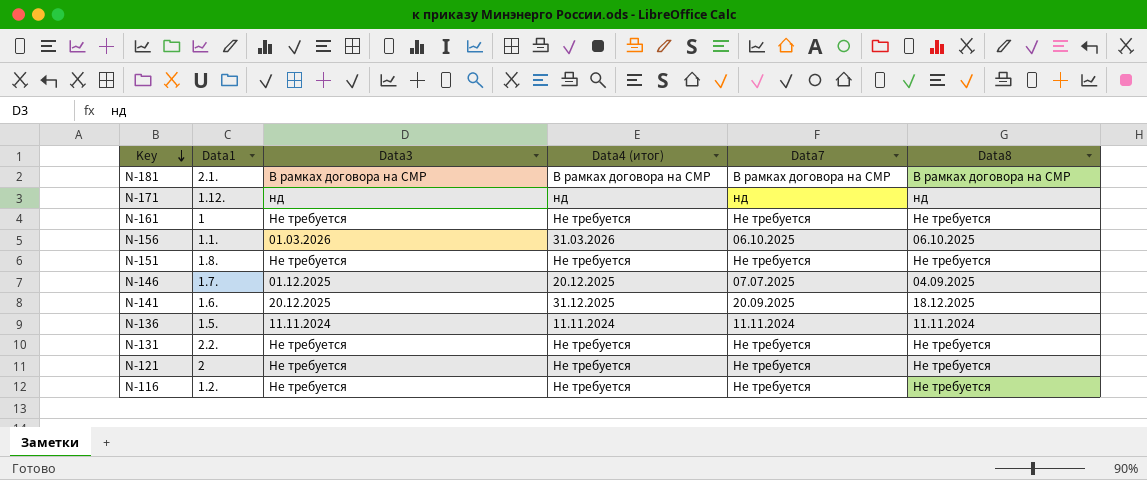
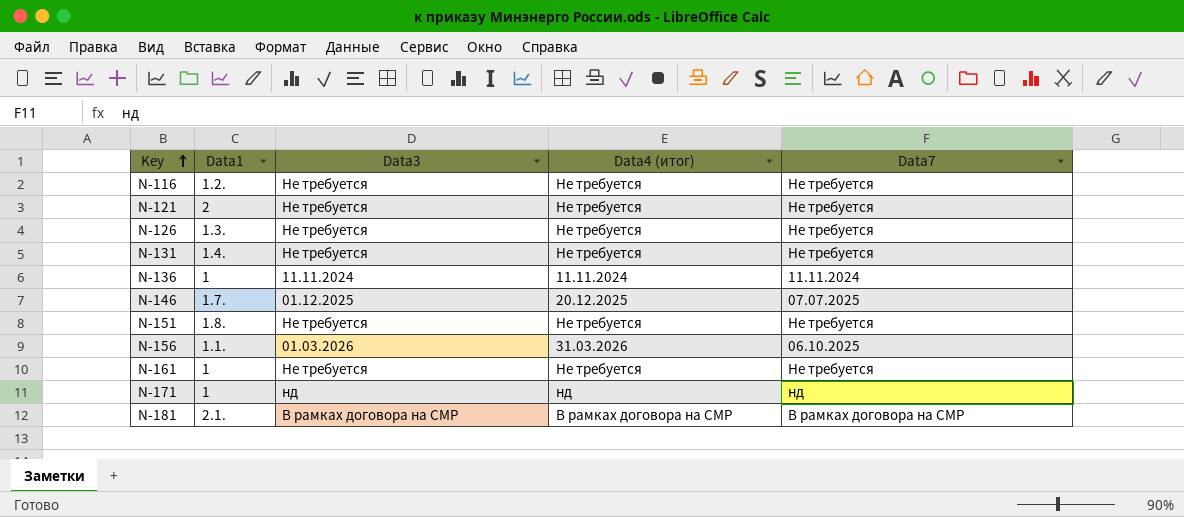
row order: Key descending -> Key ascending
column Data8 | position: 6 -> none
row N-141: 1.6. | 20.12.2025 | 31.12.2025 | 20.09.2025 | 18.12.2025 -> none
row N-126: none -> 1.3. | Не требуется | Не требуется | Не требуется
N-131 | Data1: 2.2. -> 1.4.
N-136 | Data1: 1.5. -> 1
N-171 | Data1: 1.12. -> 1

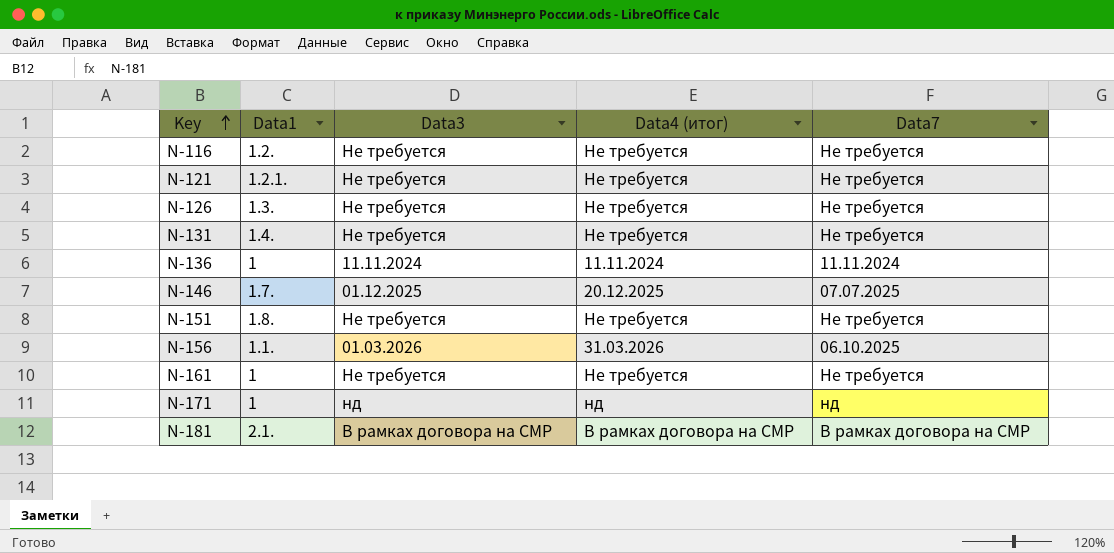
N-121 | Data1: 2 -> 1.2.1.

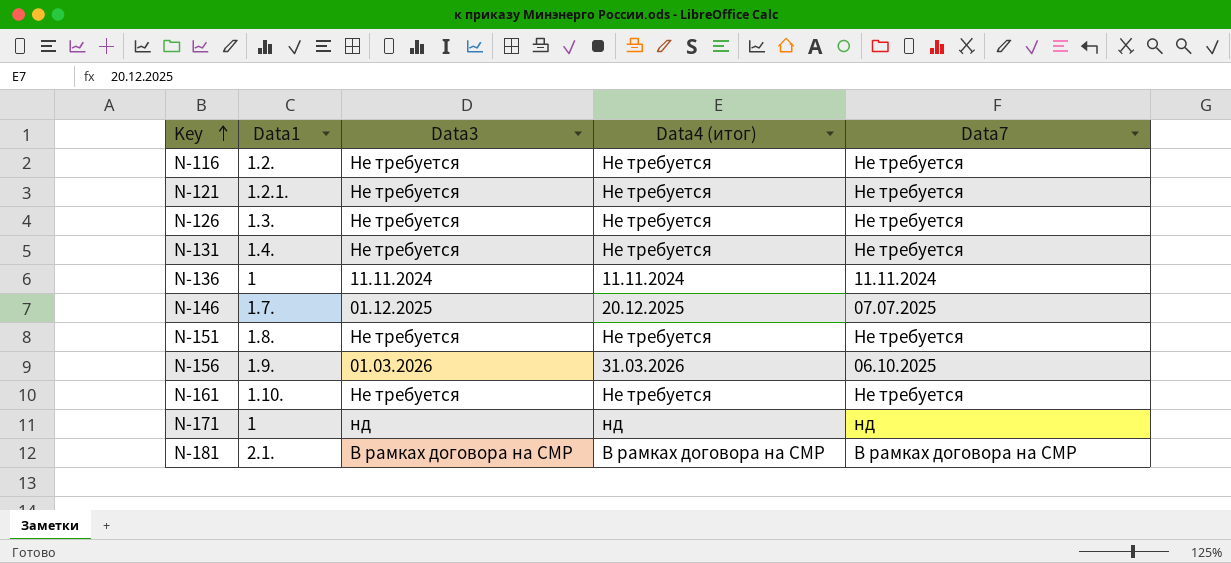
N-156 | Data1: 1.1. -> 1.9.
N-161 | Data1: 1 -> 1.10.

